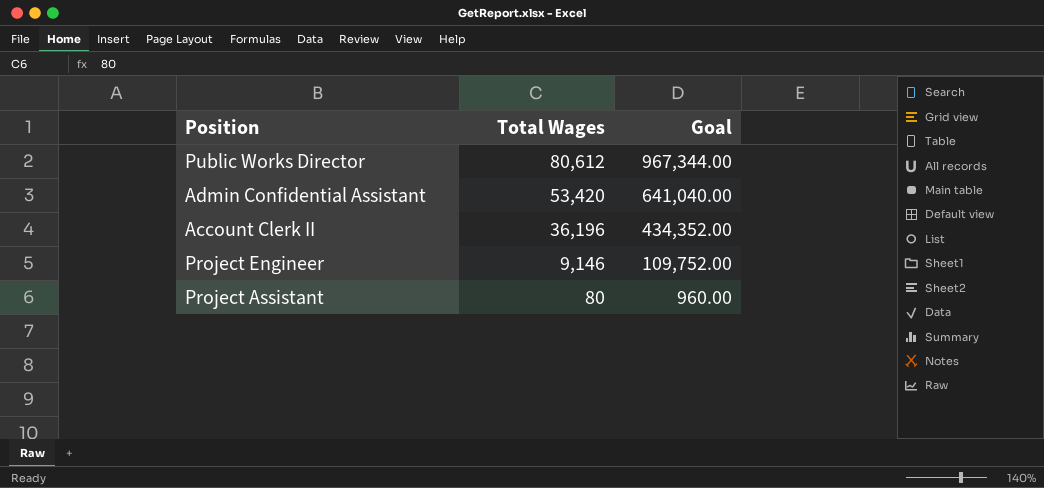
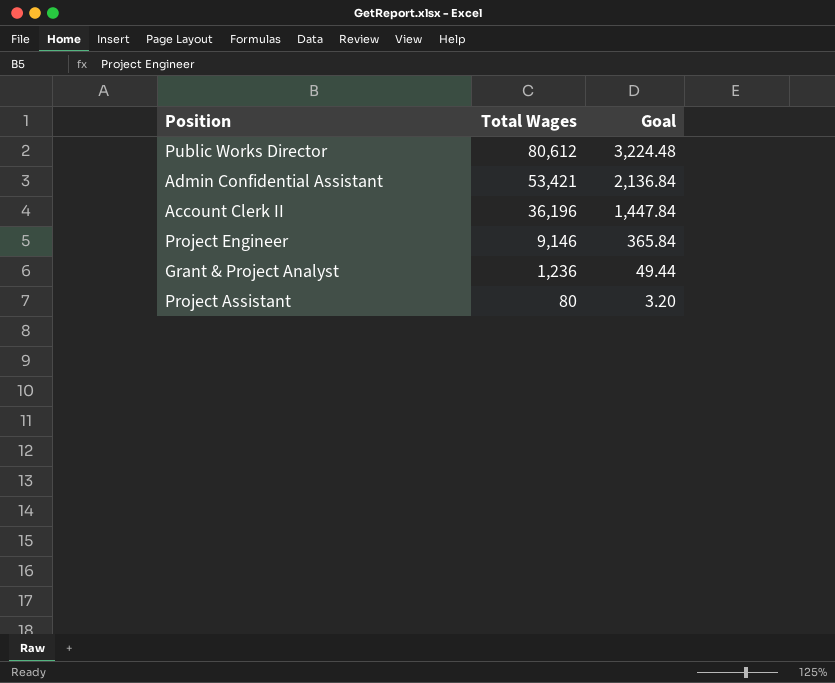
column Goal | formula: [Total Wages] * 12 -> [Total Wages] * 0.04
Admin Confidential Assistant | Total Wages: 53,420 -> 53,421
row Grant & Project Analyst: none -> 1,236 | 49.44

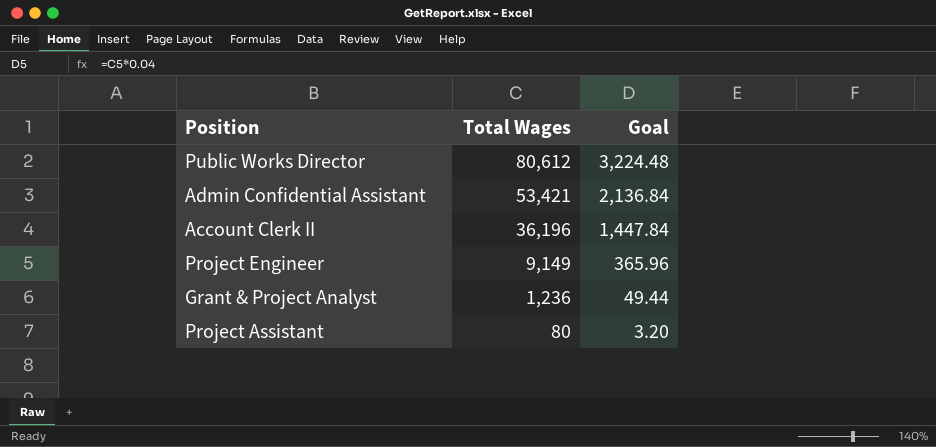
Project Engineer | Total Wages: 9,146 -> 9,149
Project Engineer | Goal: 365.84 -> 365.96

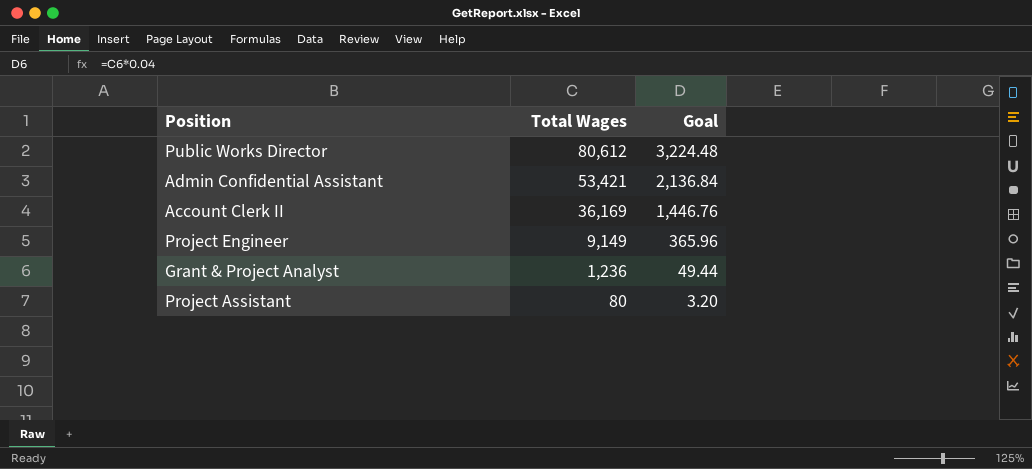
Account Clerk II | Total Wages: 36,196 -> 36,169
Account Clerk II | Goal: 1,447.84 -> 1,446.76

